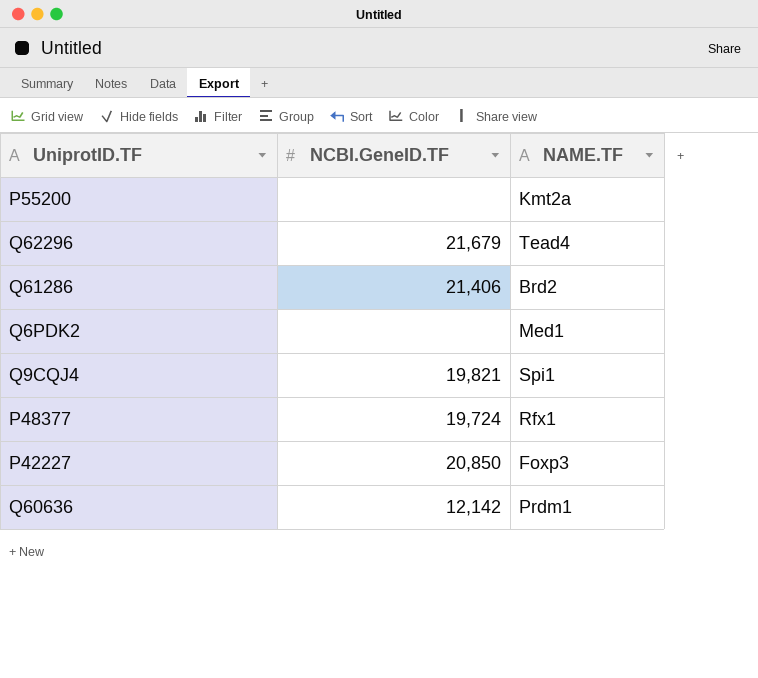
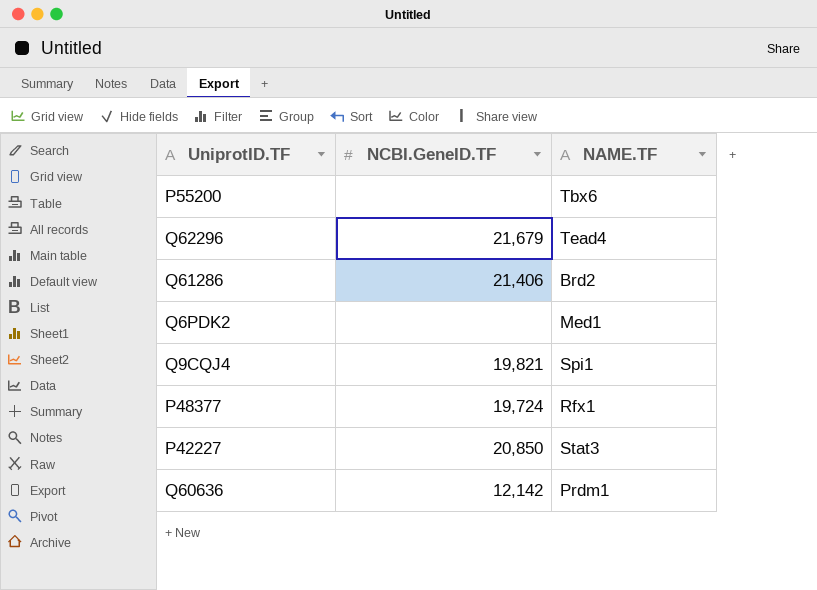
P55200 | NAME.TF: Kmt2a -> Tbx6
P42227 | NAME.TF: Foxp3 -> Stat3

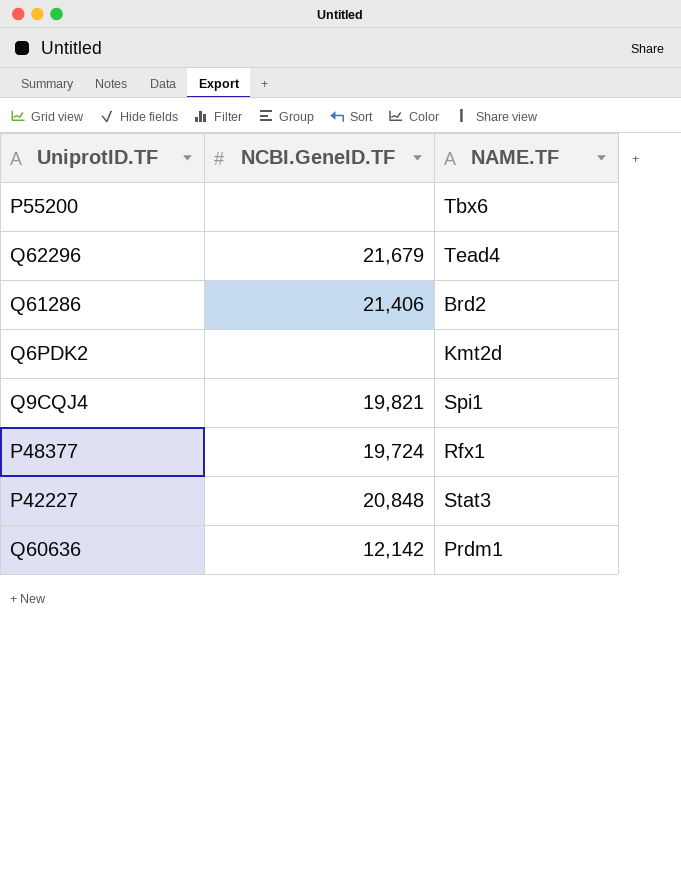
Q6PDK2 | NAME.TF: Med1 -> Kmt2d
P42227 | NCBI.GeneID.TF: 20,850 -> 20,848

